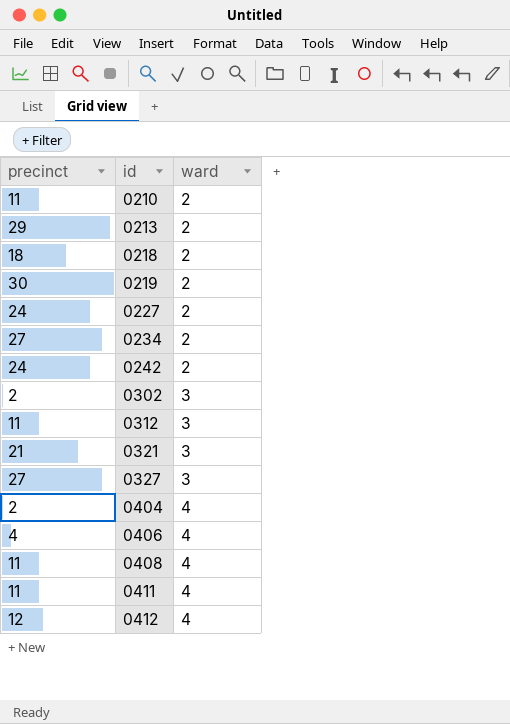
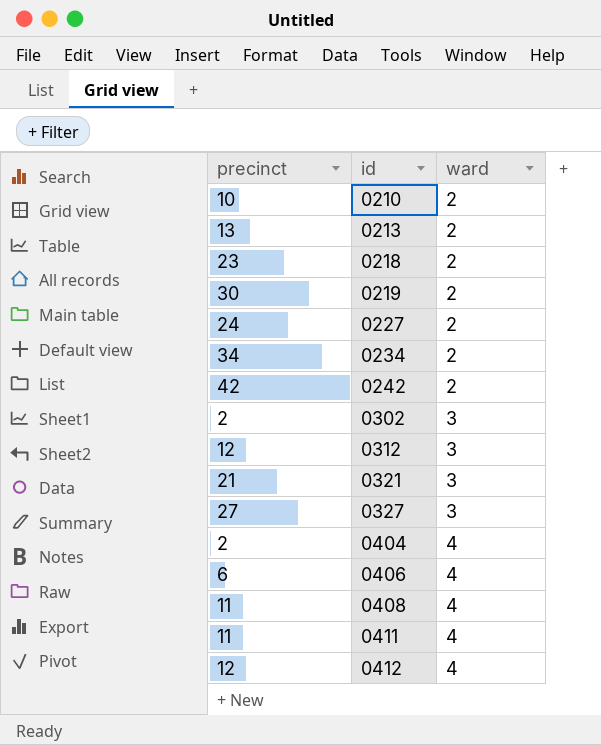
0210 | precinct: 11 -> 10
0213 | precinct: 29 -> 13
0218 | precinct: 18 -> 23
0234 | precinct: 27 -> 34
0242 | precinct: 24 -> 42
0312 | precinct: 11 -> 12
0406 | precinct: 4 -> 6

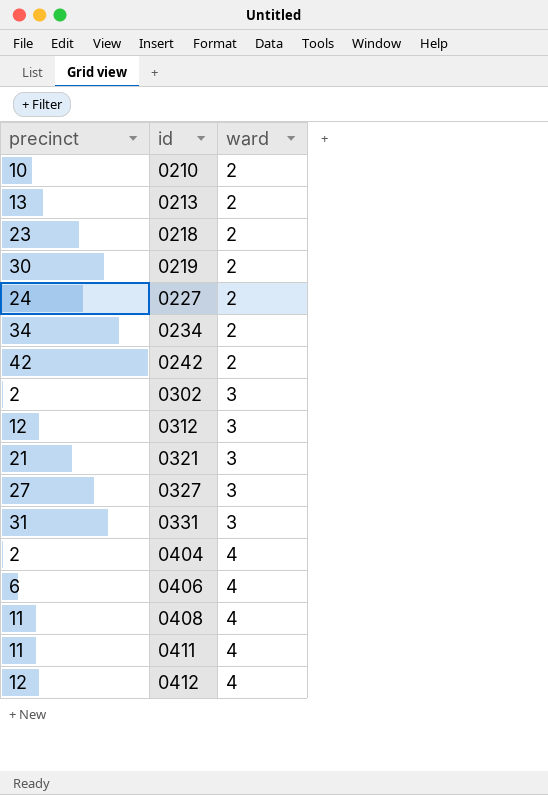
row 0331: none -> 31 | 3

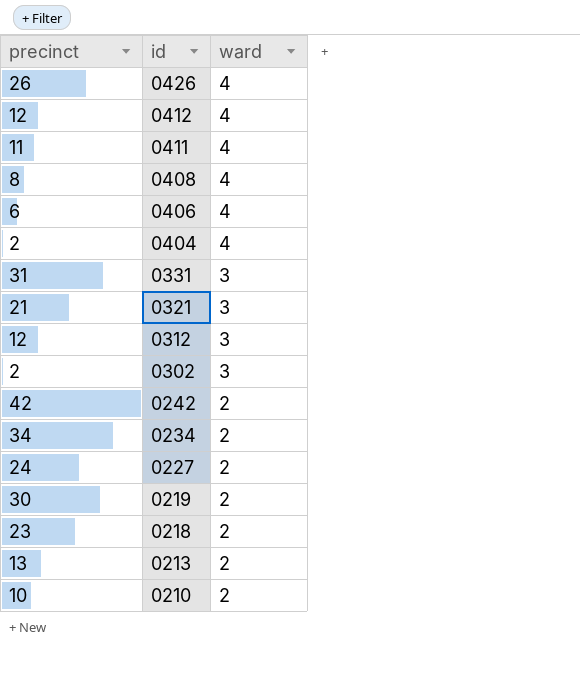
row order: id ascending -> id descending
row 0327: 27 | 3 -> none
row 0426: none -> 26 | 4
0408 | precinct: 11 -> 8

